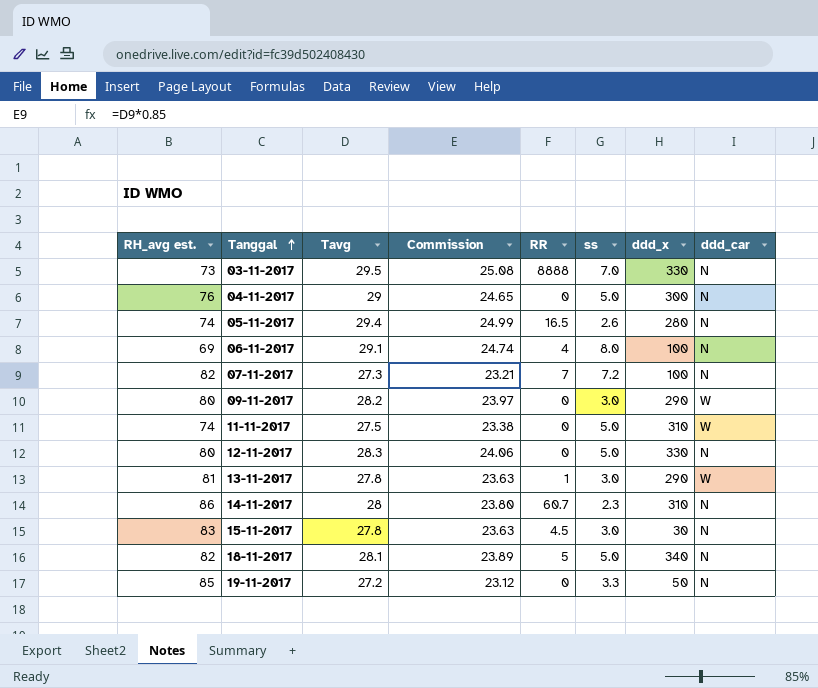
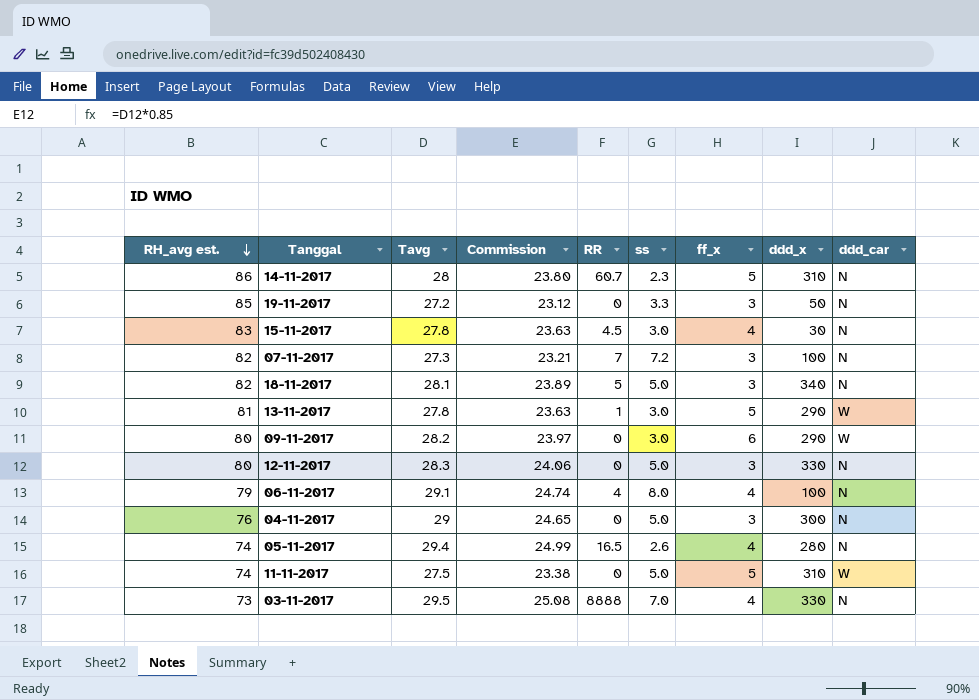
row order: Tanggal ascending -> RH_avg est. descending
column ff_x | position: none -> 7
06-11-2017 | RH_avg est.: 69 -> 79

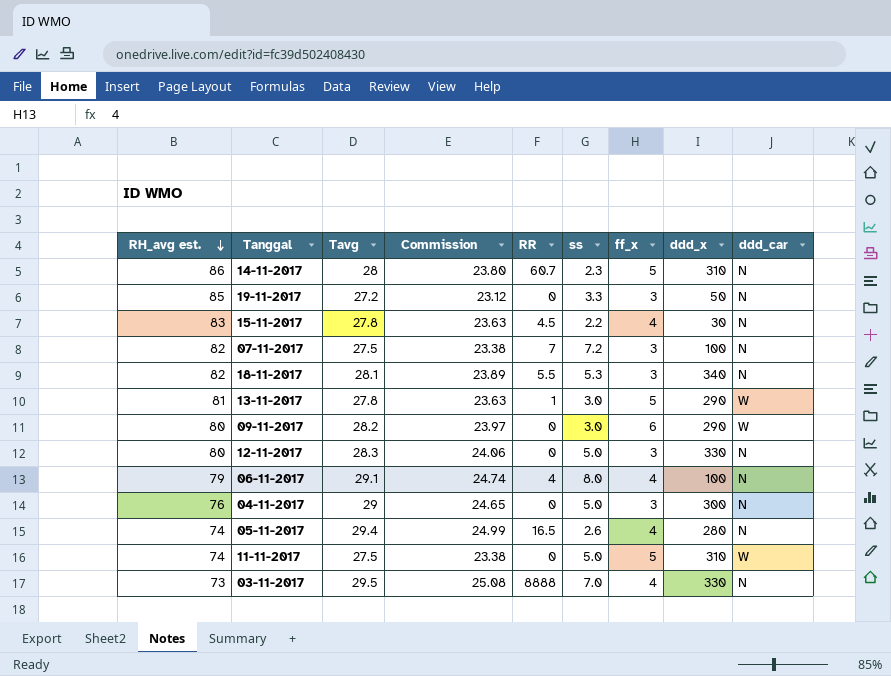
15-11-2017 | ss: 3.0 -> 2.2
07-11-2017 | Tavg: 27.3 -> 27.5
07-11-2017 | Commission: 23.21 -> 23.38
18-11-2017 | RR: 5 -> 5.5
18-11-2017 | ss: 5.0 -> 5.3

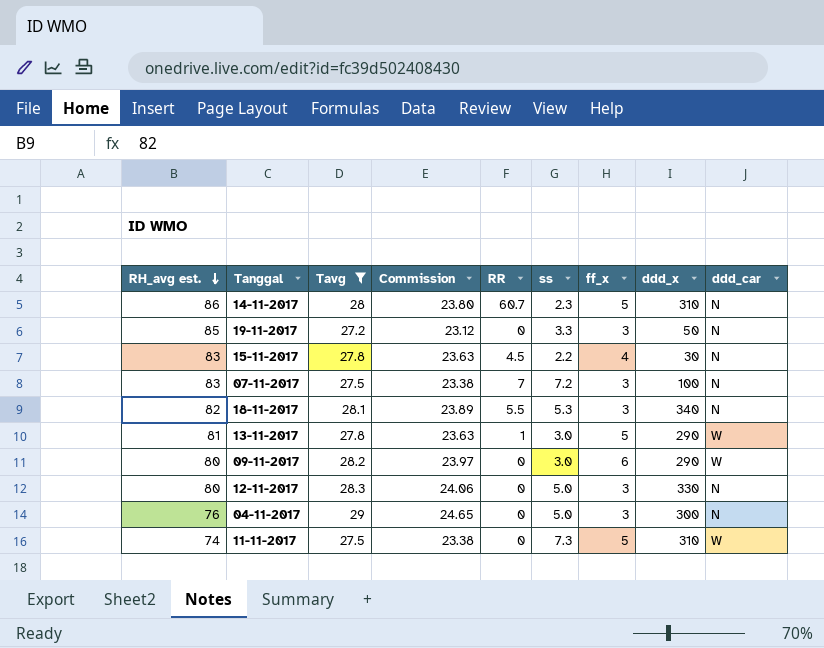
filter: none -> Tavg <= 29
07-11-2017 | RH_avg est.: 82 -> 83
11-11-2017 | ss: 5.0 -> 7.3

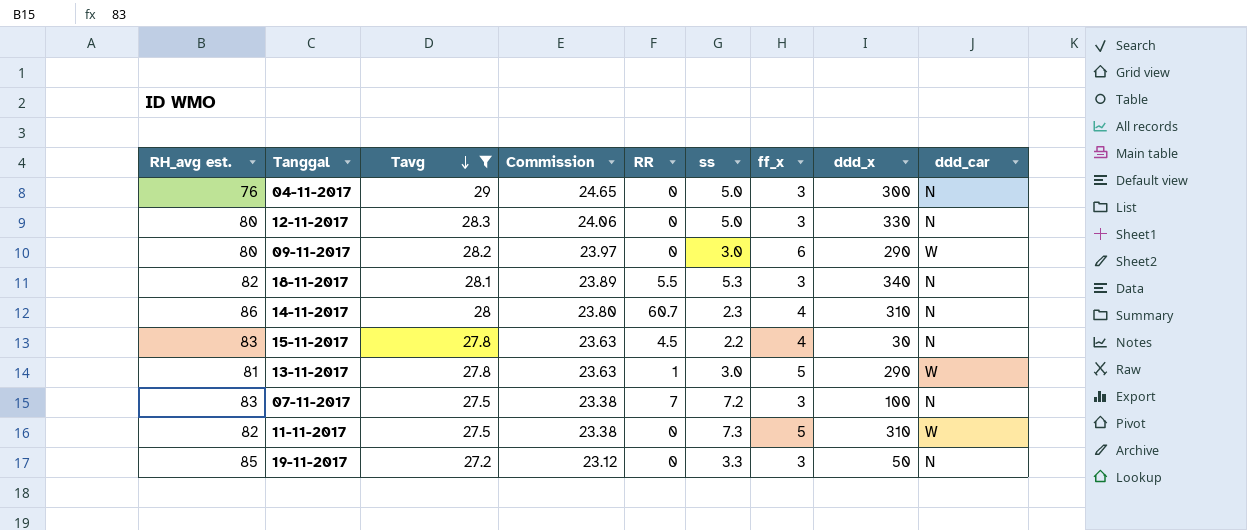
row order: RH_avg est. descending -> Tavg descending
14-11-2017 | ff_x: 5 -> 4
11-11-2017 | RH_avg est.: 74 -> 82

